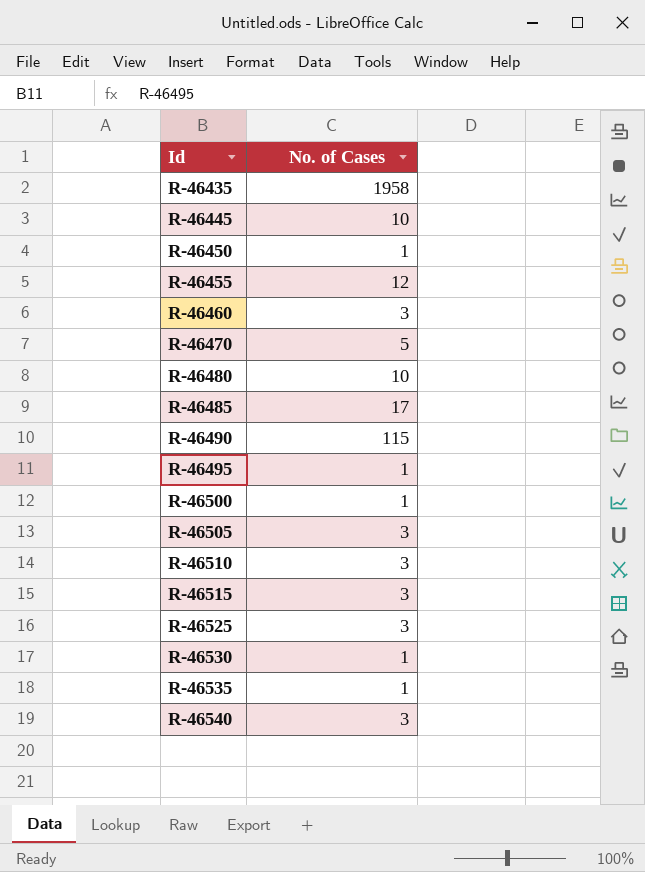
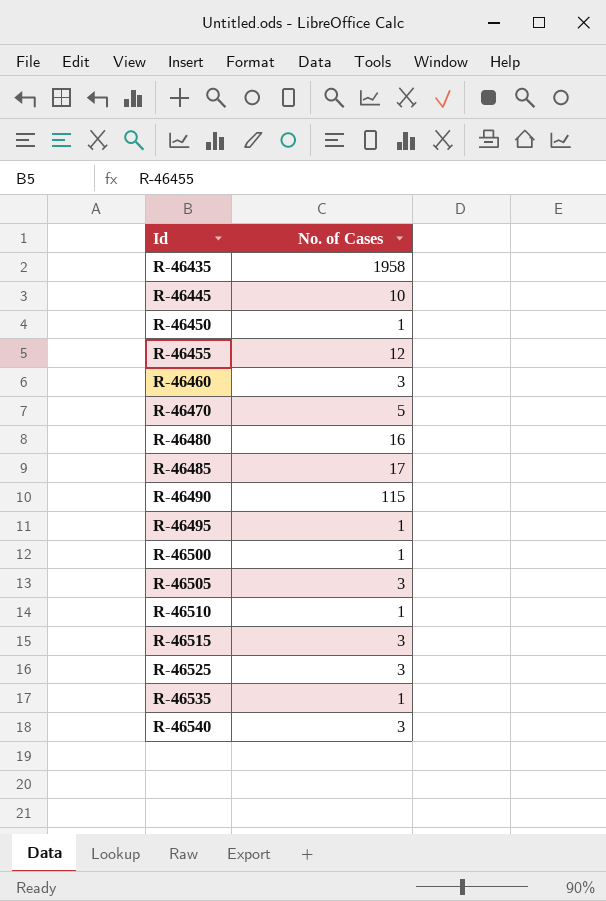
row R-46530: 1 -> none
R-46480 | No. of Cases: 10 -> 16
R-46510 | No. of Cases: 3 -> 1

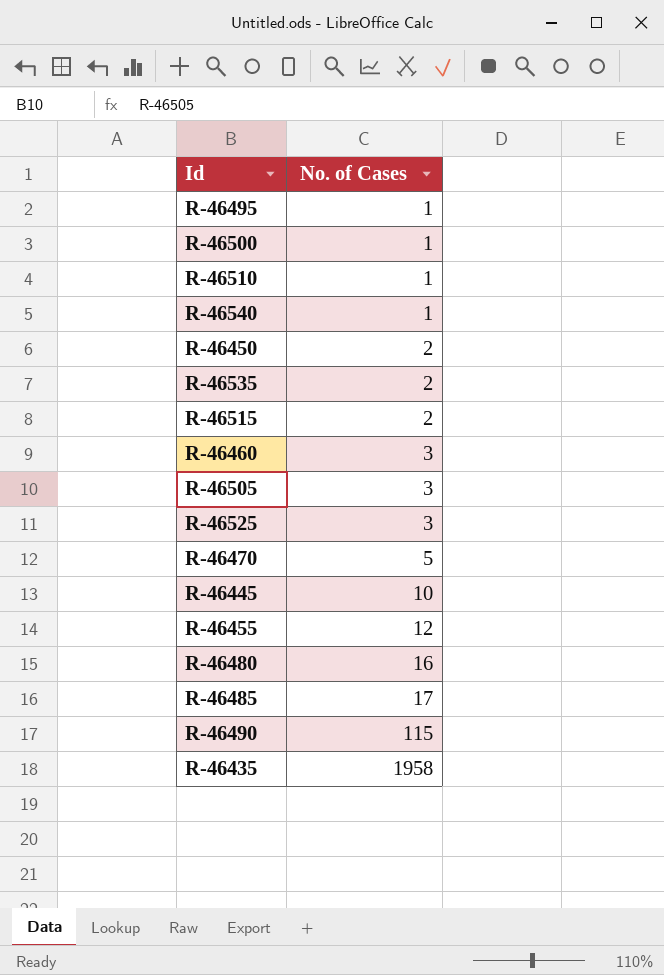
row order: Id ascending -> No. of Cases ascending
R-46540 | No. of Cases: 3 -> 1
R-46450 | No. of Cases: 1 -> 2
R-46535 | No. of Cases: 1 -> 2
R-46515 | No. of Cases: 3 -> 2

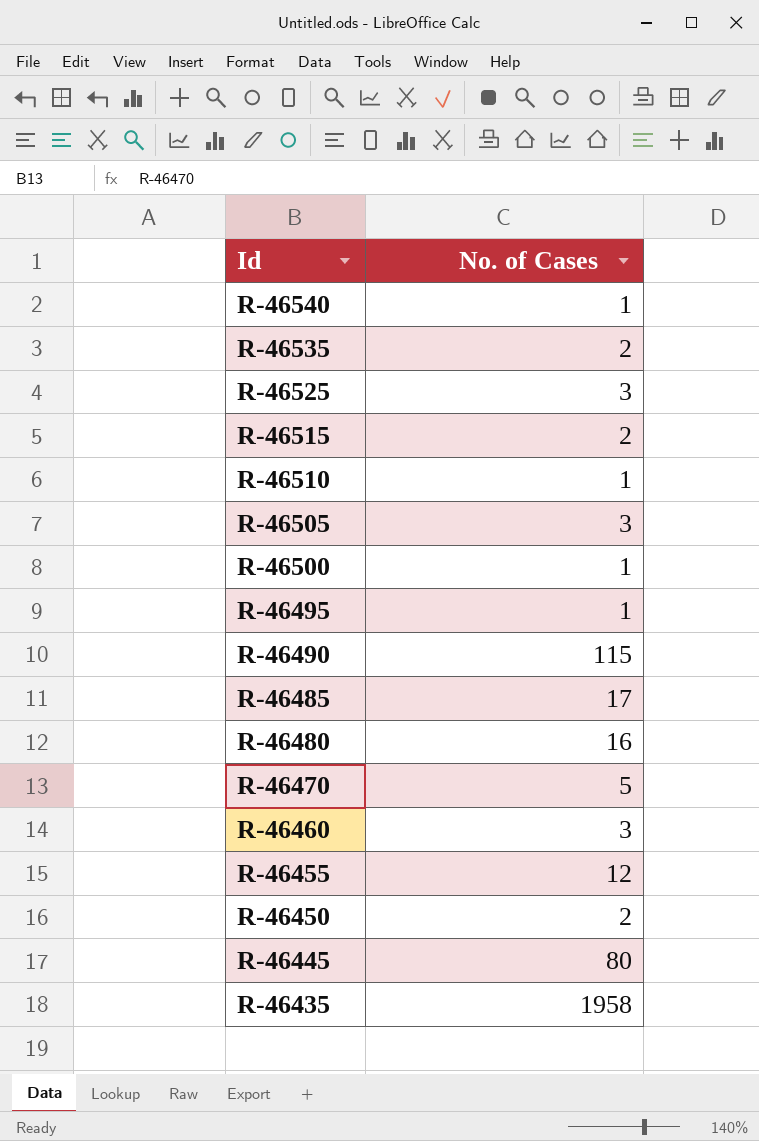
row order: No. of Cases ascending -> Id descending
R-46445 | No. of Cases: 10 -> 80

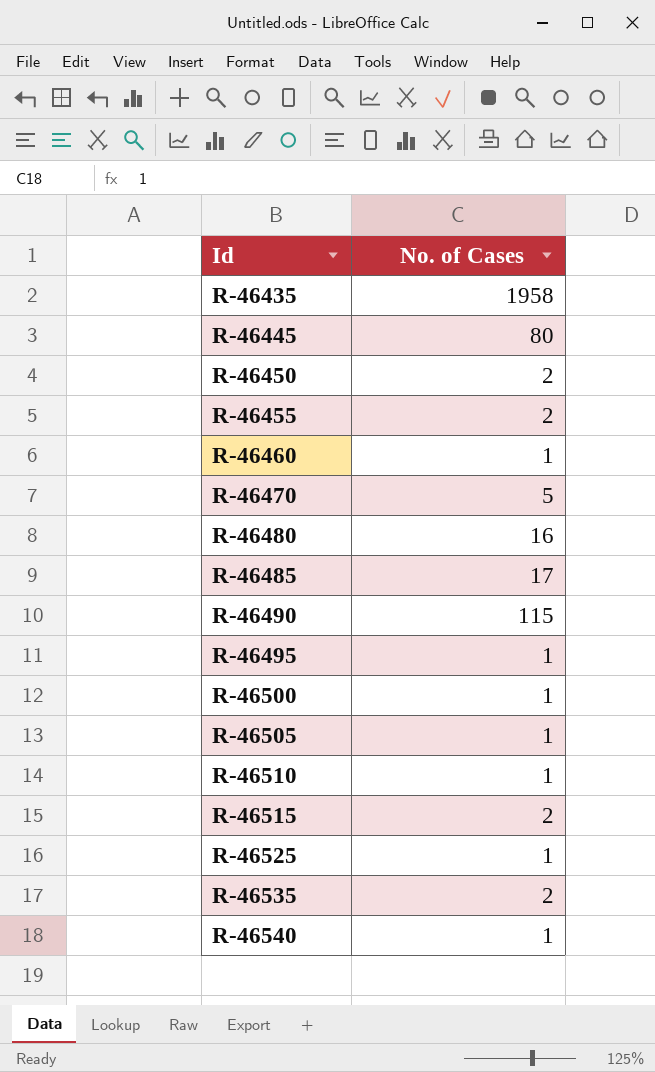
row order: Id descending -> Id ascending
R-46455 | No. of Cases: 12 -> 2
R-46460 | No. of Cases: 3 -> 1
R-46505 | No. of Cases: 3 -> 1
R-46525 | No. of Cases: 3 -> 1

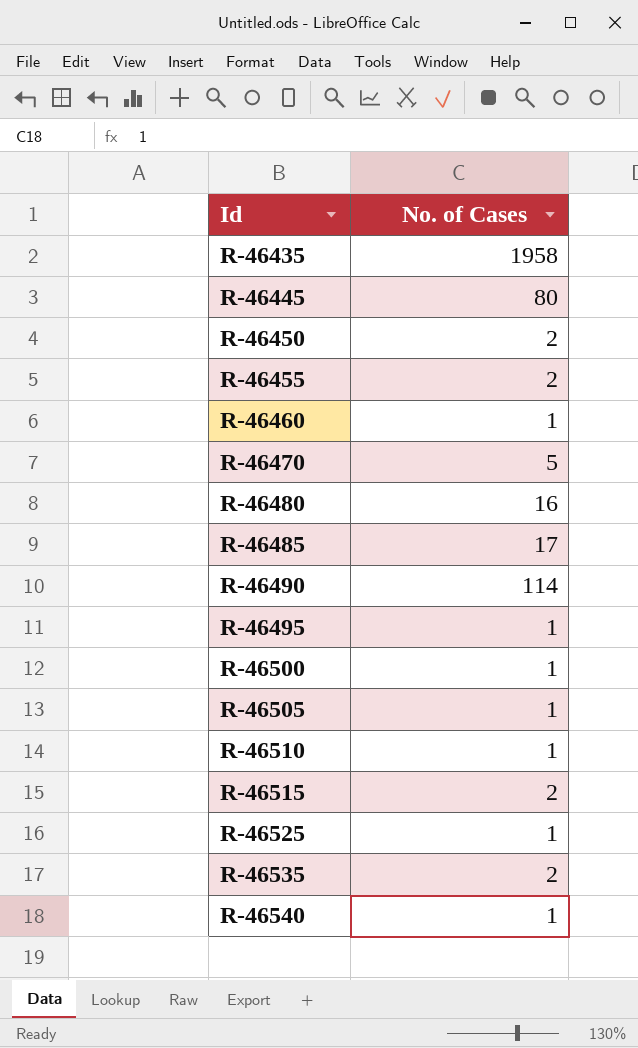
R-46490 | No. of Cases: 115 -> 114

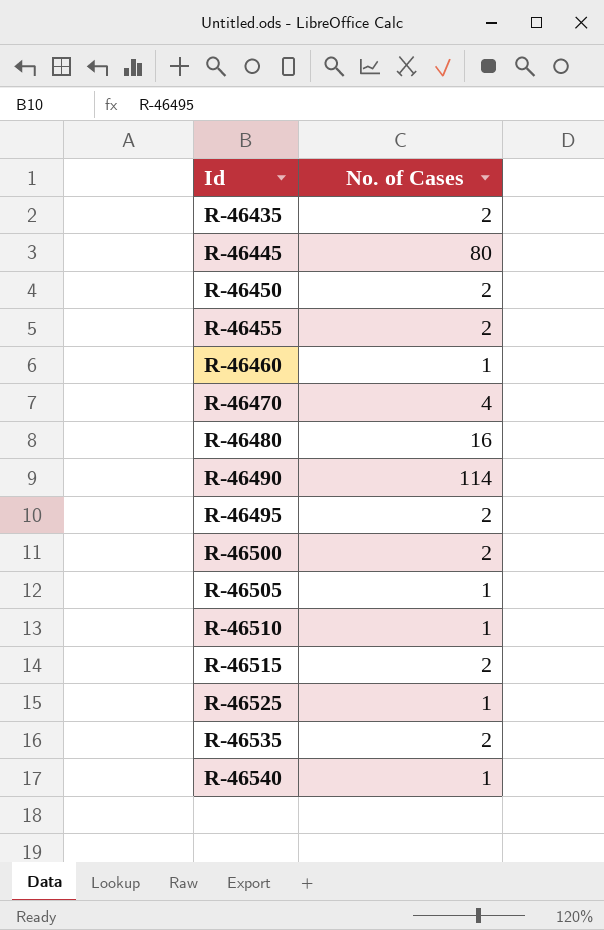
row R-46485: 17 -> none
R-46435 | No. of Cases: 1958 -> 2
R-46470 | No. of Cases: 5 -> 4
R-46495 | No. of Cases: 1 -> 2
R-46500 | No. of Cases: 1 -> 2

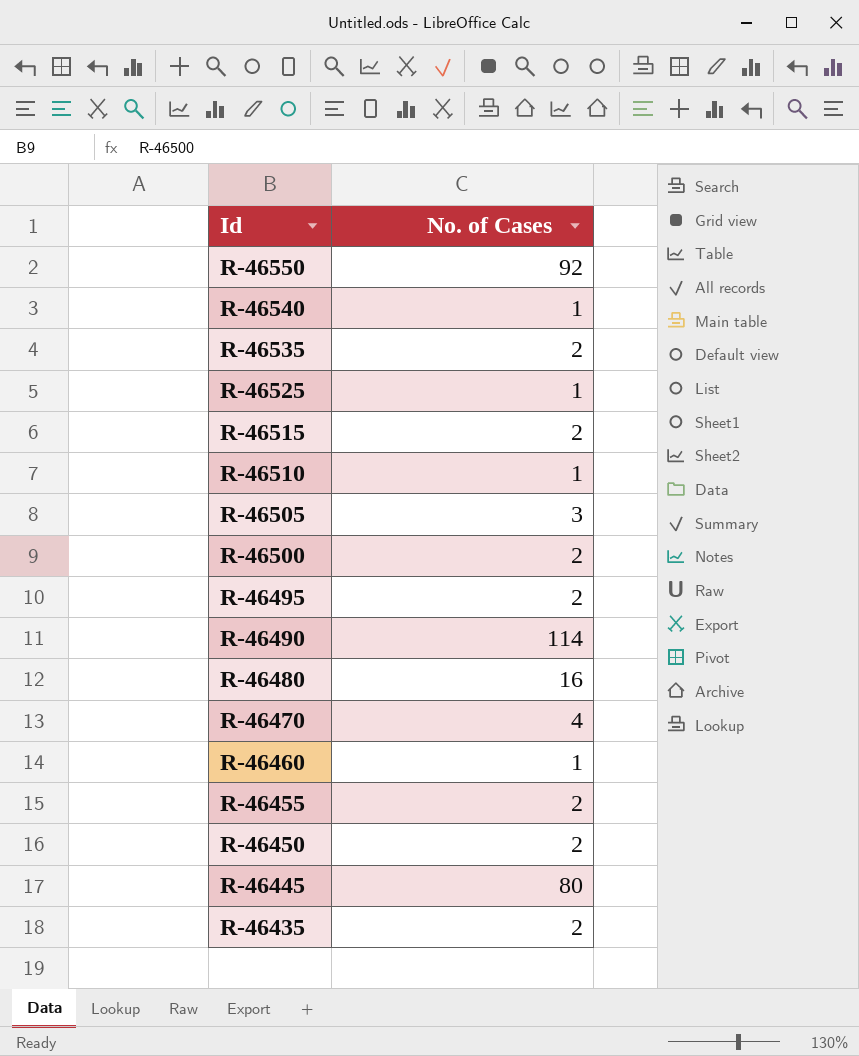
row order: Id ascending -> Id descending
row R-46550: none -> 92
R-46505 | No. of Cases: 1 -> 3

